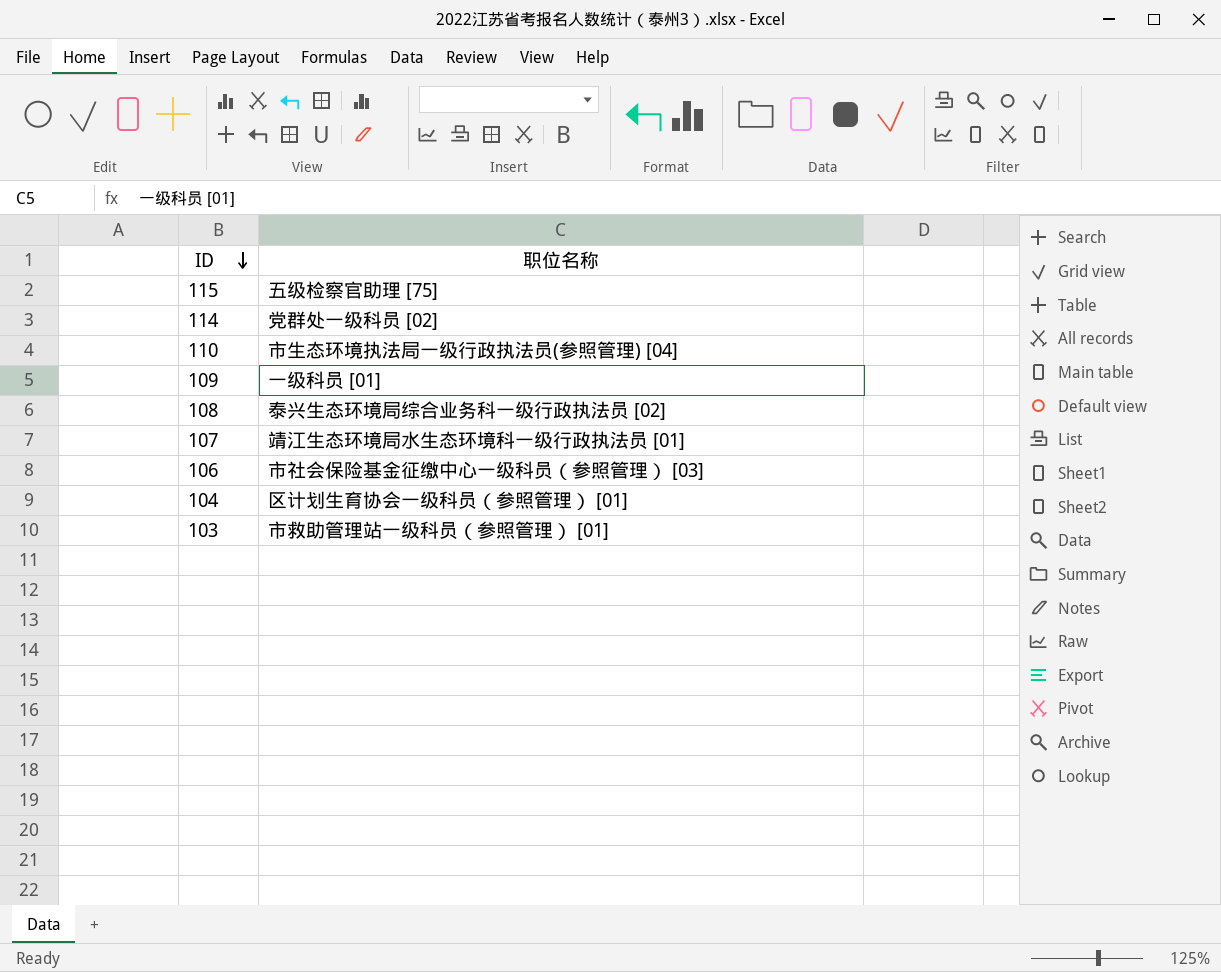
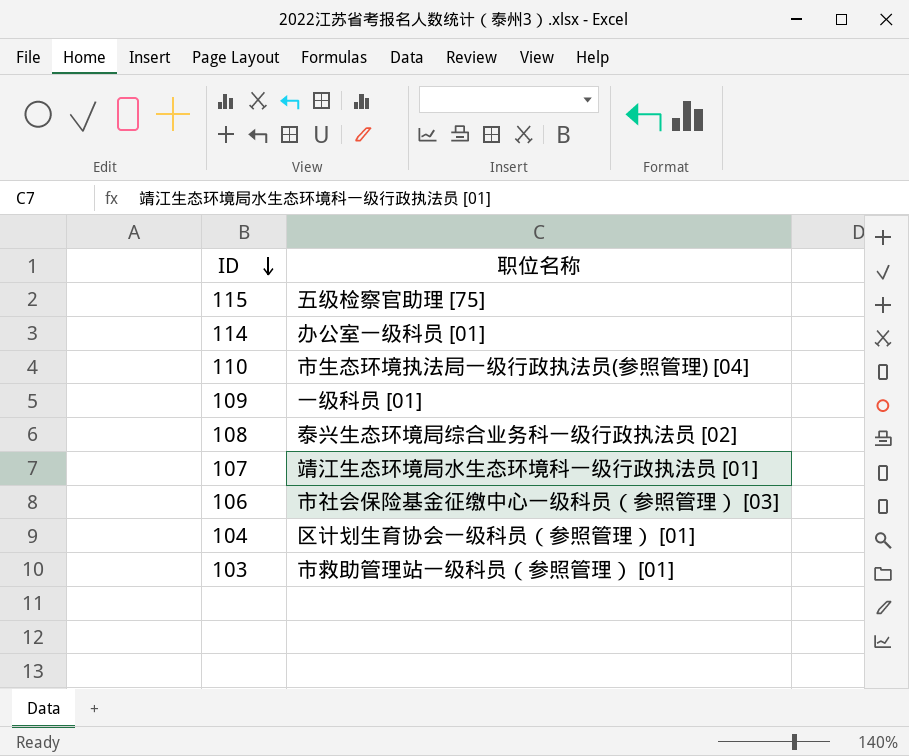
114 | 职位名称: 党群处一级科员 [02] -> 办公室一级科员 [01]

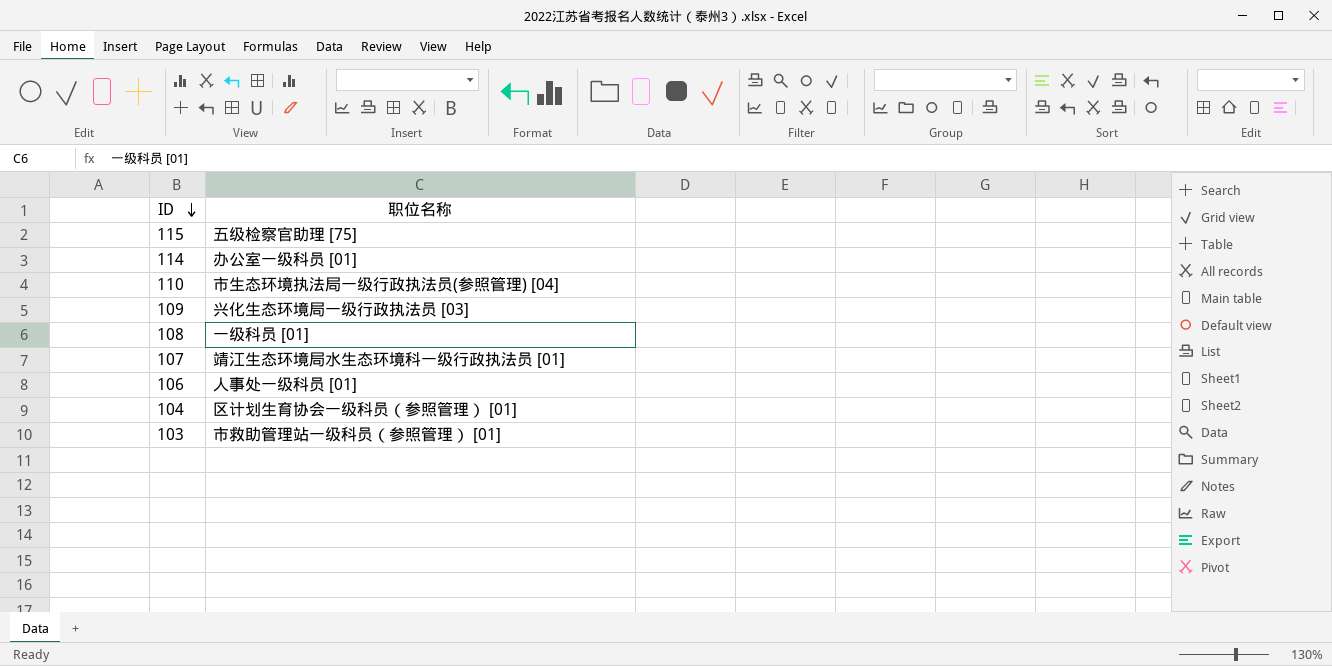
109 | 职位名称: 一级科员 [01] -> 兴化生态环境局一级行政执法员 [03]
108 | 职位名称: 泰兴生态环境局综合业务科一级行政执法员 [02] -> 一级科员 [01]
106 | 职位名称: 市社会保险基金征缴中心一级科员（参照管理） [03] -> 人事处一级科员 [01]

